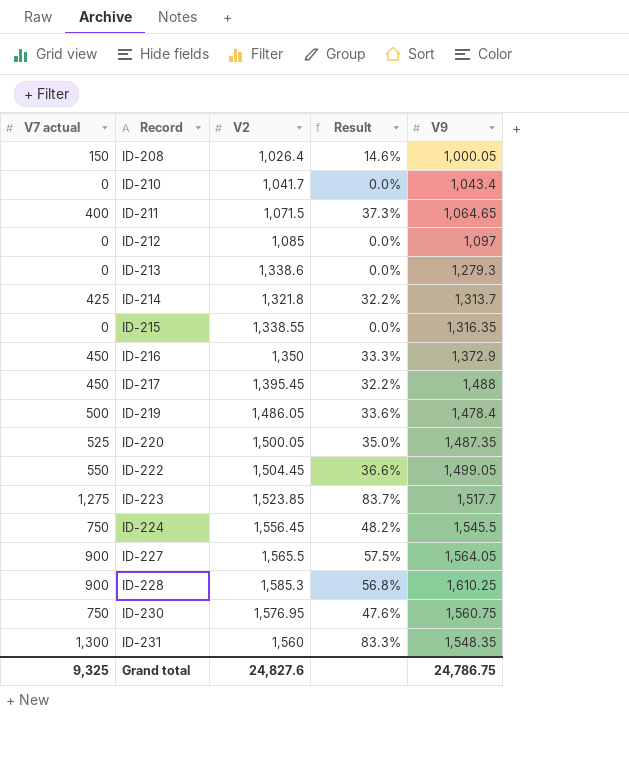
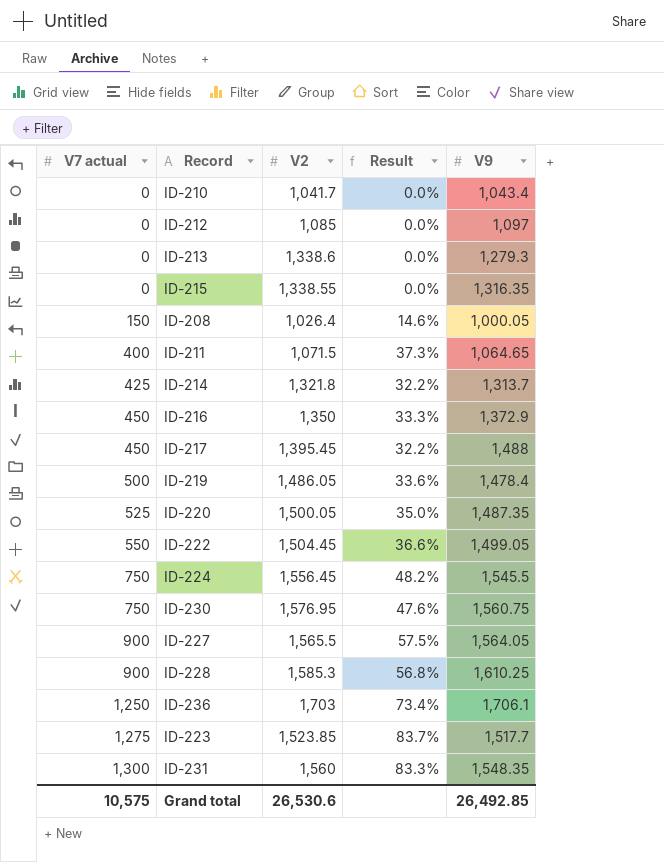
row order: Record ascending -> V7 actual ascending
row ID-236: none -> 1,250 | 1,703 | 73.4% | 1,706.1
Grand total | V7 actual: 9,325 -> 10,575
Grand total | V2: 24,827.6 -> 26,530.6
Grand total | V9: 24,786.75 -> 26,492.85

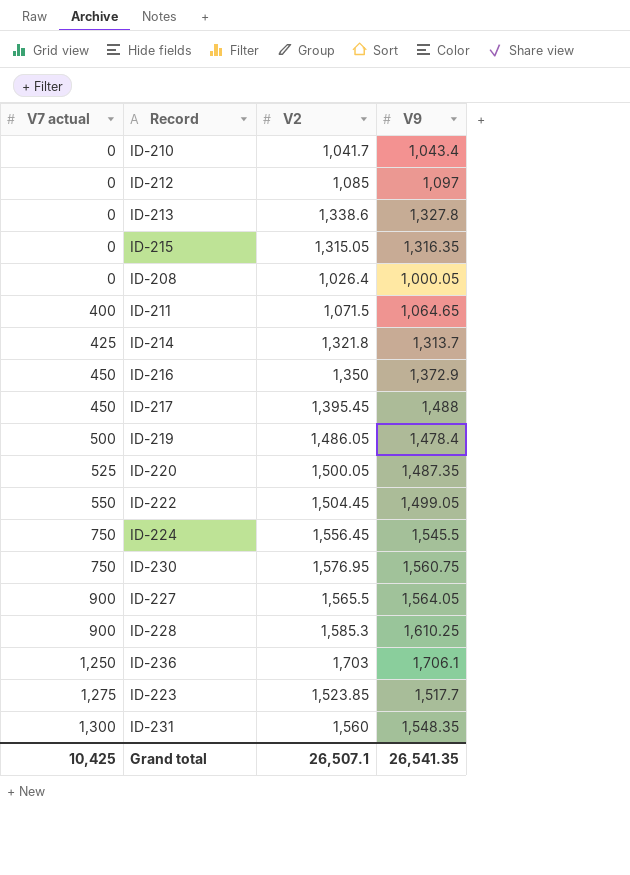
column Result | formula: [V7 actual] / [V2] -> none
ID-213 | V9: 1,279.3 -> 1,327.8
ID-215 | V2: 1,338.55 -> 1,315.05
ID-208 | V7 actual: 150 -> 0
Grand total | V7 actual: 10,575 -> 10,425
Grand total | V2: 26,530.6 -> 26,507.1
Grand total | V9: 26,492.85 -> 26,541.35

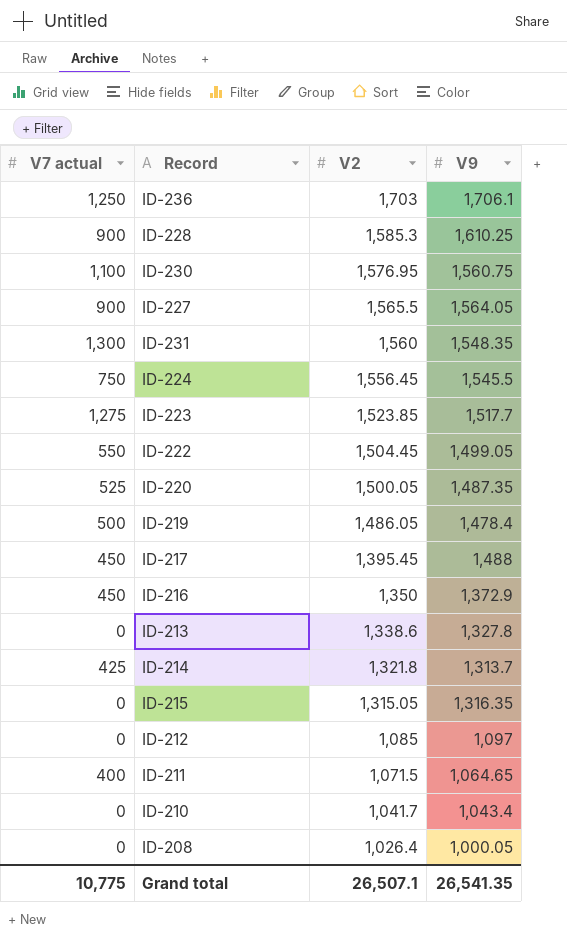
row order: V7 actual ascending -> V2 descending
ID-230 | V7 actual: 750 -> 1,100
Grand total | V7 actual: 10,425 -> 10,775

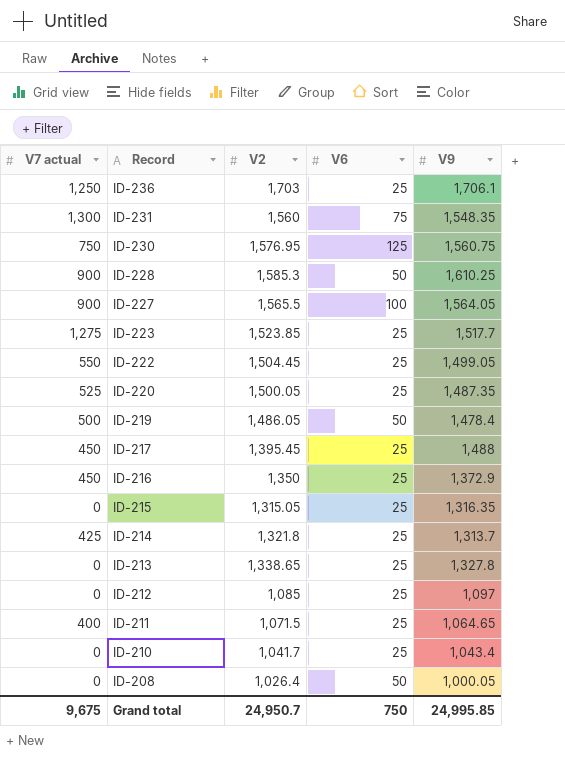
row order: V2 descending -> Record descending
column V6 | position: none -> 4
row ID-224: 750 | 1,556.45 | 1,545.5 -> none
ID-230 | V7 actual: 1,100 -> 750
ID-213 | V2: 1,338.6 -> 1,338.65
Grand total | V7 actual: 10,775 -> 9,675
Grand total | V2: 26,507.1 -> 24,950.7
Grand total | V9: 26,541.35 -> 24,995.85

